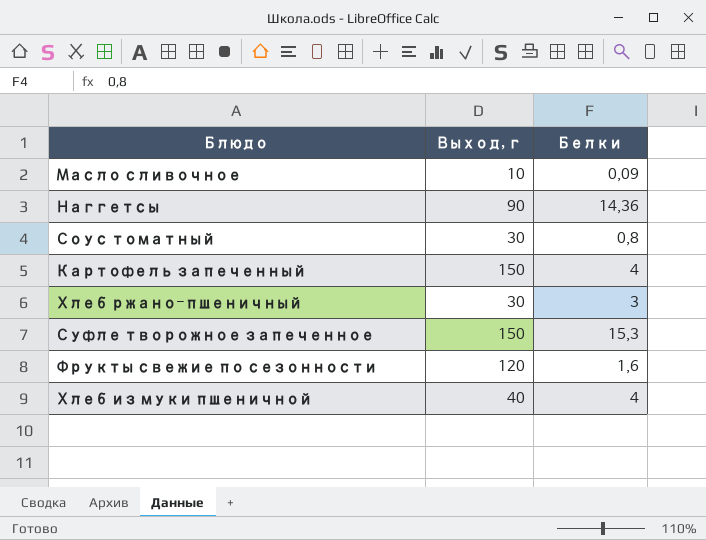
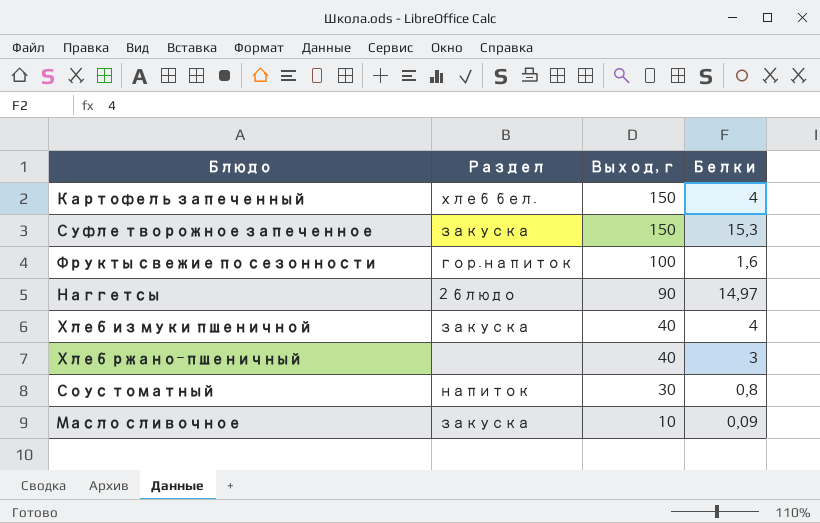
row order: none -> Выход, г descending
column Раздел | position: none -> 2
Фрукты свежие по сезонности | Выход, г: 120 -> 100
Наггетсы | Белки: 14,36 -> 14,97
Хлеб ржано-пшеничный | Выход, г: 30 -> 40

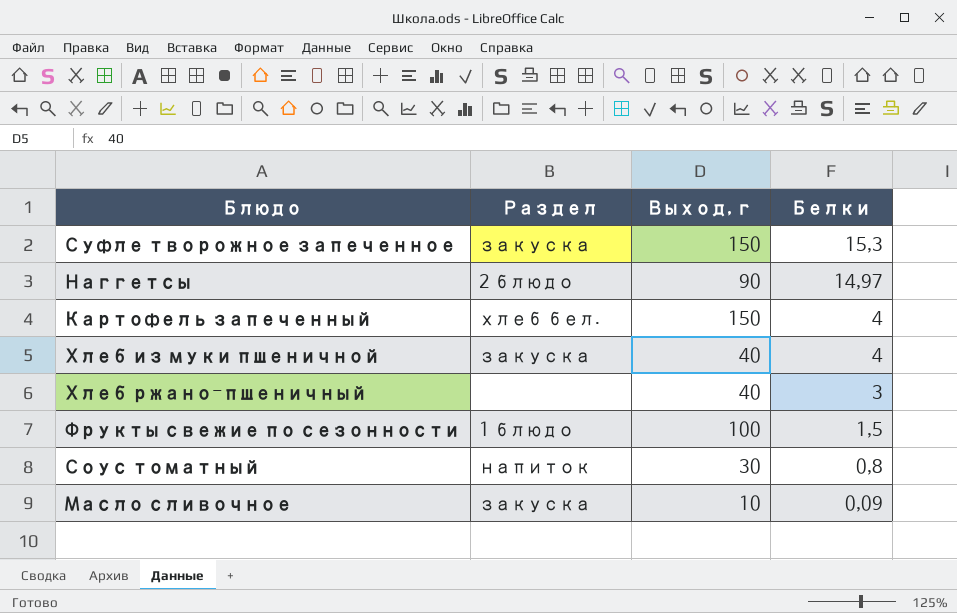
row order: Выход, г descending -> Белки descending
Фрукты свежие по сезонности | Раздел: гор.напиток -> 1 блюдо
Фрукты свежие по сезонности | Белки: 1,6 -> 1,5

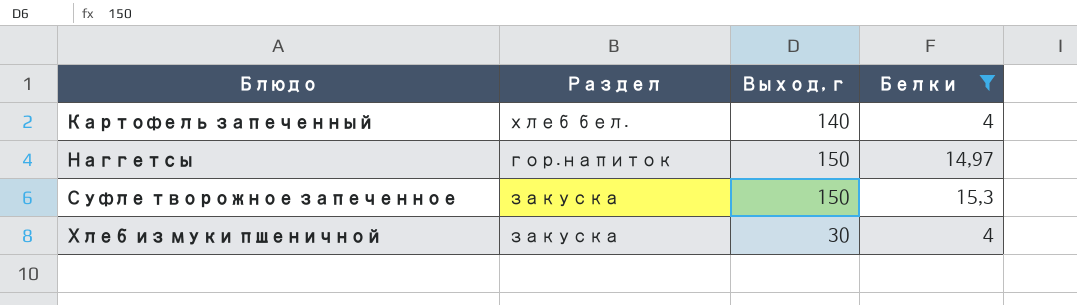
filter: none -> Белки >= 4
row order: Белки descending -> Блюдо ascending
Картофель запеченный | Выход, г: 150 -> 140
Наггетсы | Раздел: 2 блюдо -> гор.напиток
Наггетсы | Выход, г: 90 -> 150
Хлеб из муки пшеничной | Выход, г: 40 -> 30

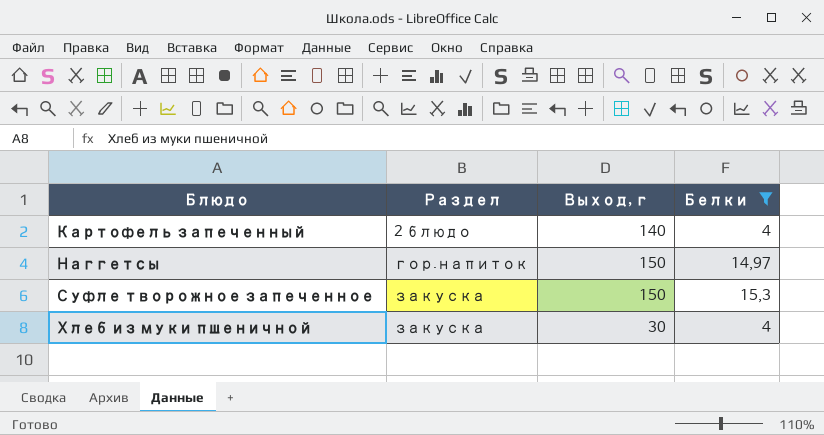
Картофель запеченный | Раздел: хлеб бел. -> 2 блюдо

